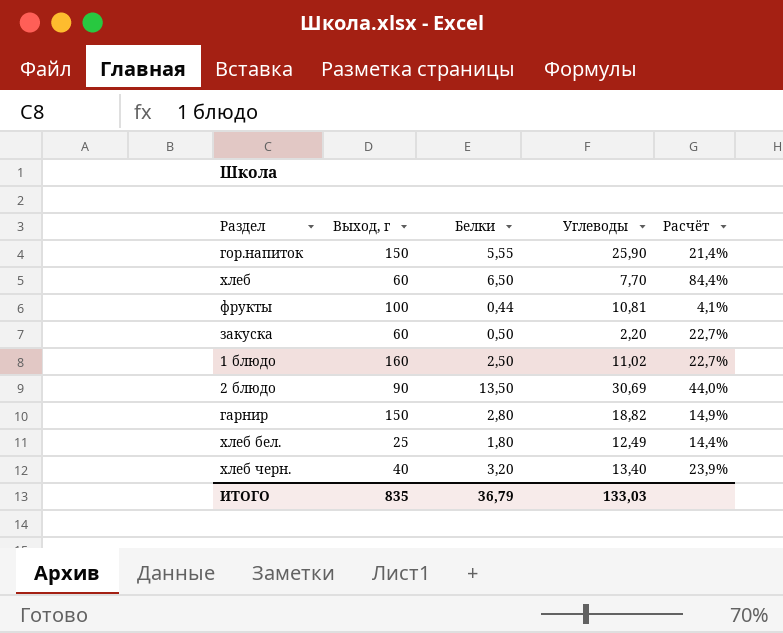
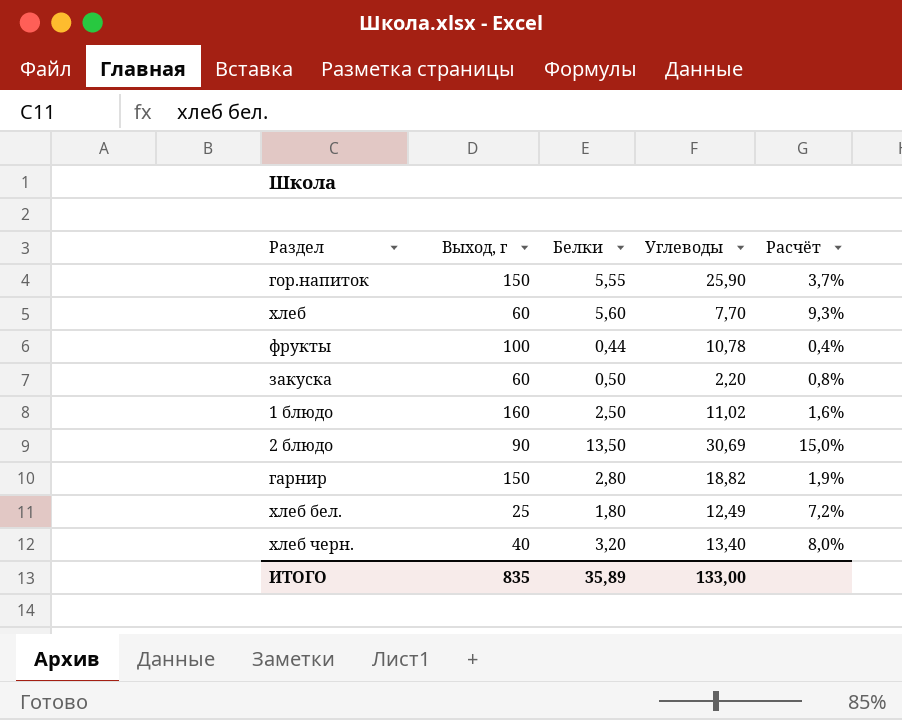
column Расчёт | formula: [Белки] / [Углеводы] -> [Белки] / [Выход, г]
хлеб | Белки: 6,50 -> 5,60
фрукты | Углеводы: 10,81 -> 10,78
ИТОГО | Белки: 36,79 -> 35,89
ИТОГО | Углеводы: 133,03 -> 133,00

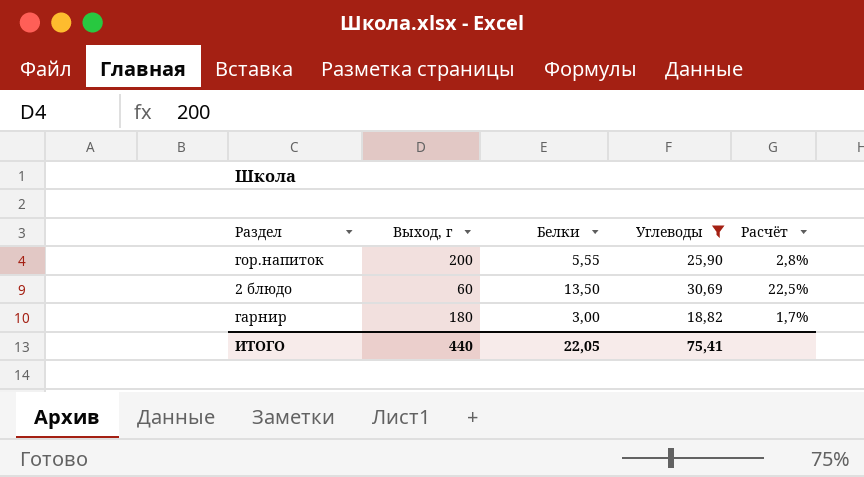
filter: none -> Углеводы >= 18,82
гор.напиток | Выход, г: 150 -> 200
гор.напиток | Расчёт: 3,7% -> 2,8%
2 блюдо | Выход, г: 90 -> 60
2 блюдо | Расчёт: 15,0% -> 22,5%
гарнир | Выход, г: 150 -> 180
гарнир | Белки: 2,80 -> 3,00
гарнир | Расчёт: 1,9% -> 1,7%
ИТОГО | Выход, г: 835 -> 440
ИТОГО | Белки: 35,89 -> 22,05
ИТОГО | Углеводы: 133,00 -> 75,41

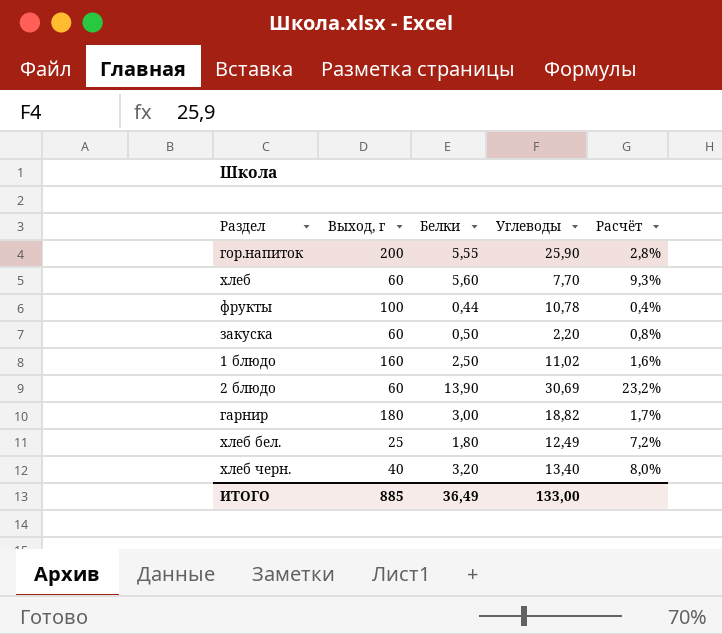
filter: Углеводы >= 18,82 -> none
2 блюдо | Белки: 13,50 -> 13,90
2 блюдо | Расчёт: 22,5% -> 23,2%
ИТОГО | Выход, г: 440 -> 885
ИТОГО | Белки: 22,05 -> 36,49
ИТОГО | Углеводы: 75,41 -> 133,00

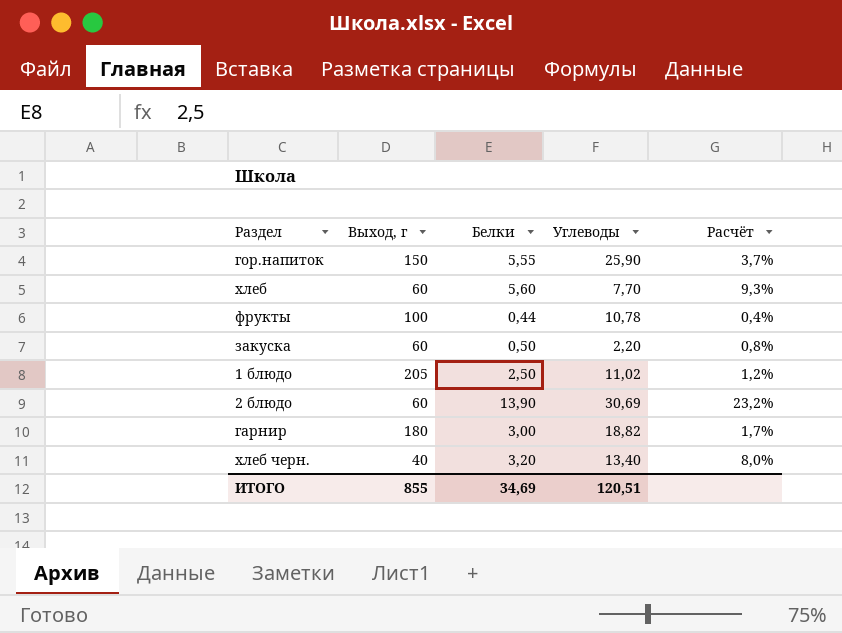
row хлеб бел.: 25 | 1,80 | 12,49 | 7,2% -> none
гор.напиток | Выход, г: 200 -> 150
гор.напиток | Расчёт: 2,8% -> 3,7%
1 блюдо | Выход, г: 160 -> 205
1 блюдо | Расчёт: 1,6% -> 1,2%
ИТОГО | Выход, г: 885 -> 855
ИТОГО | Белки: 36,49 -> 34,69
ИТОГО | Углеводы: 133,00 -> 120,51

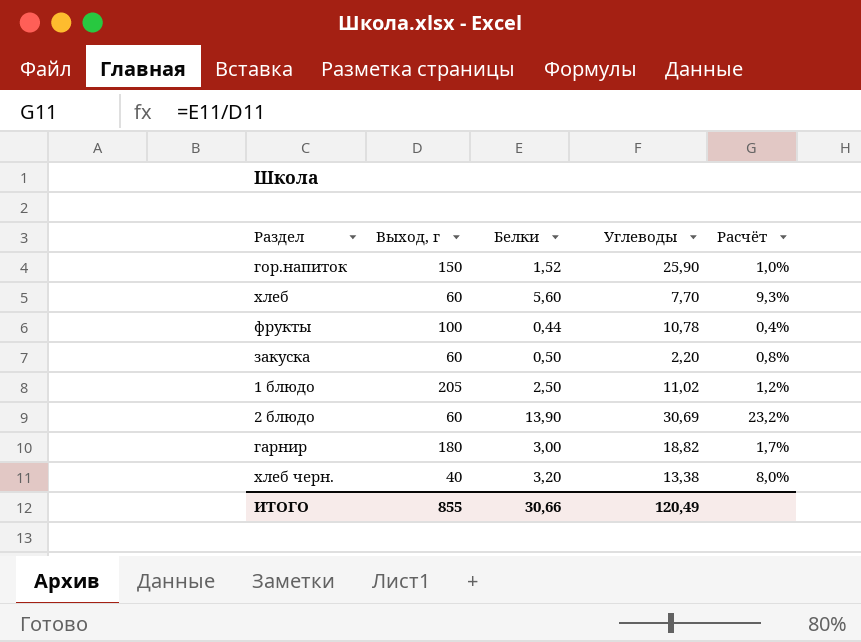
гор.напиток | Белки: 5,55 -> 1,52
гор.напиток | Расчёт: 3,7% -> 1,0%
хлеб черн. | Углеводы: 13,40 -> 13,38
ИТОГО | Белки: 34,69 -> 30,66
ИТОГО | Углеводы: 120,51 -> 120,49

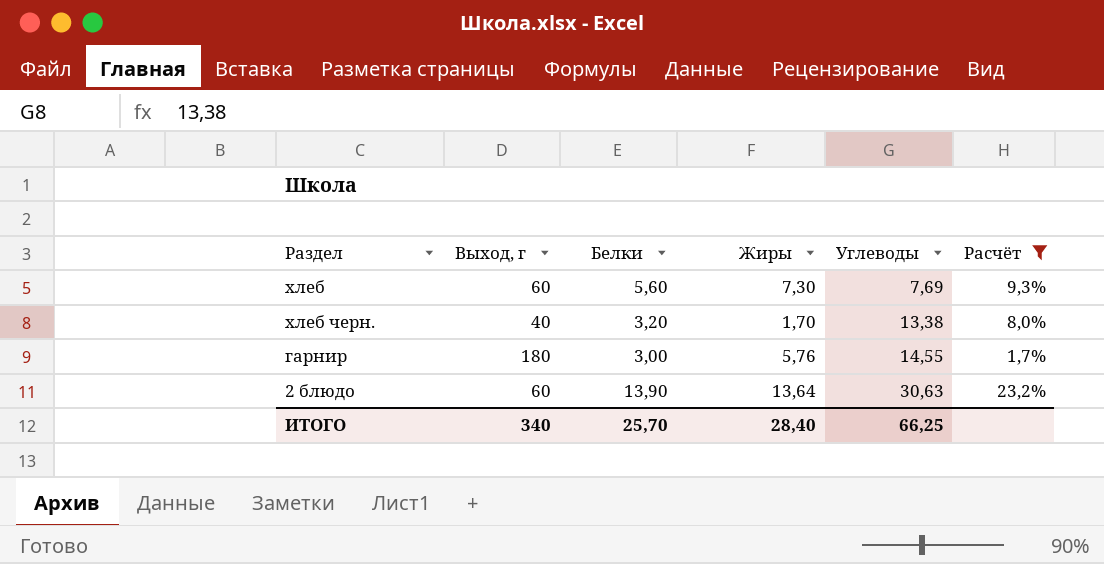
filter: none -> Расчёт >= 1,7%
row order: none -> Углеводы ascending
column Жиры | position: none -> 4
хлеб | Углеводы: 7,70 -> 7,69
гарнир | Углеводы: 18,82 -> 14,55
2 блюдо | Углеводы: 30,69 -> 30,63
ИТОГО | Выход, г: 855 -> 340
ИТОГО | Белки: 30,66 -> 25,70
ИТОГО | Углеводы: 120,49 -> 66,25

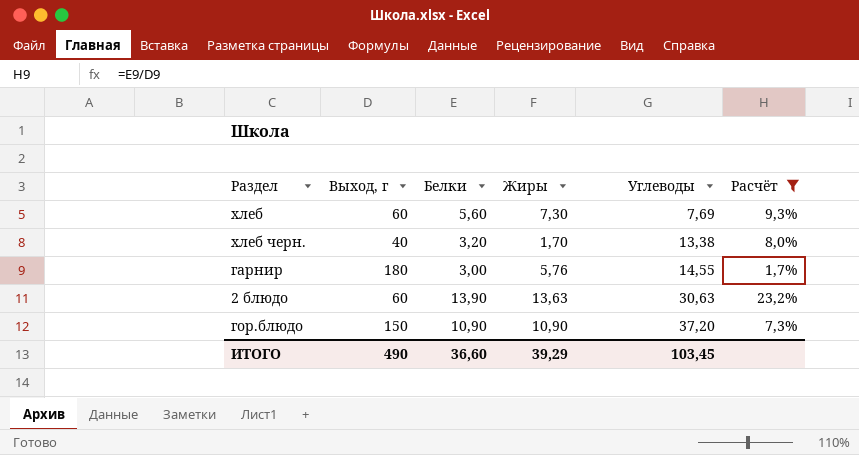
2 блюдо | Жиры: 13,64 -> 13,63
row гор.блюдо: none -> 150 | 10,90 | 10,90 | 37,20 | 7,3%
ИТОГО | Выход, г: 340 -> 490
ИТОГО | Белки: 25,70 -> 36,60
ИТОГО | Жиры: 28,40 -> 39,29
ИТОГО | Углеводы: 66,25 -> 103,45

